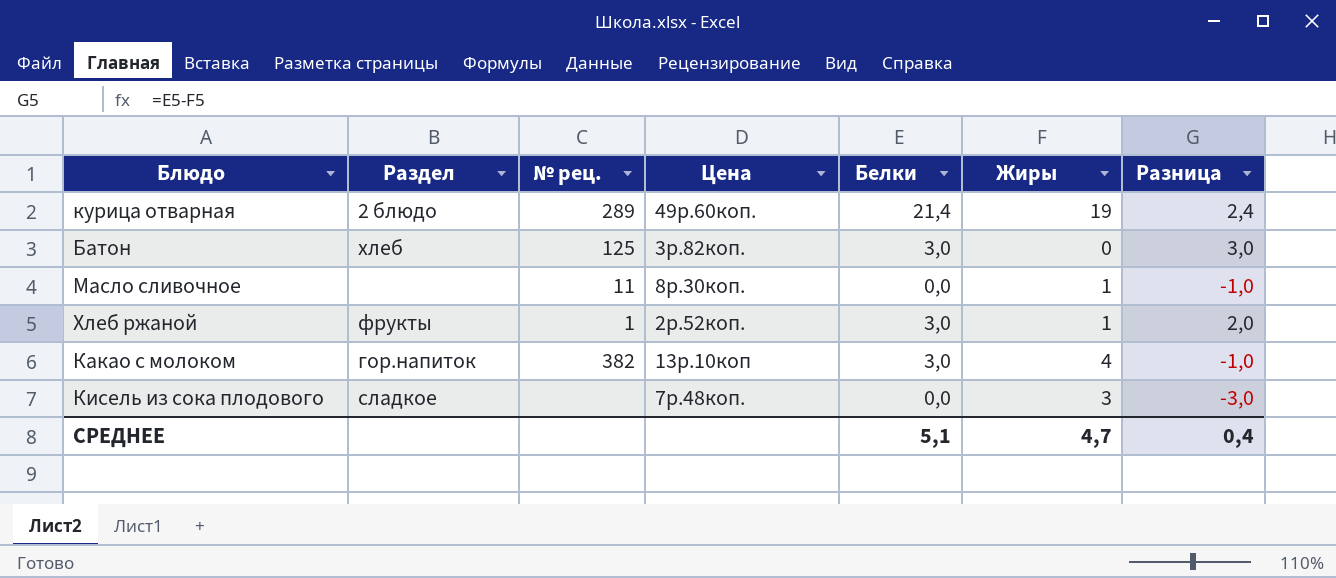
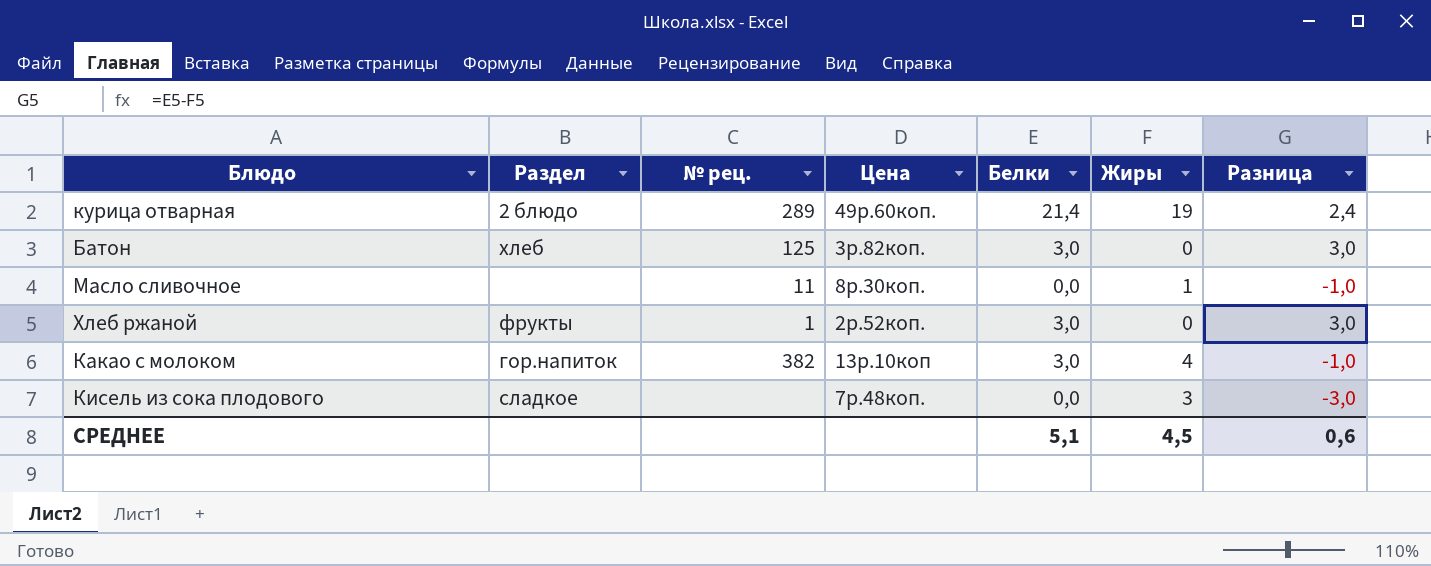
Хлеб ржаной | Жиры: 1 -> 0
Хлеб ржаной | Разница: 2,0 -> 3,0
СРЕДНЕЕ | Жиры: 4,7 -> 4,5
СРЕДНЕЕ | Разница: 0,4 -> 0,6

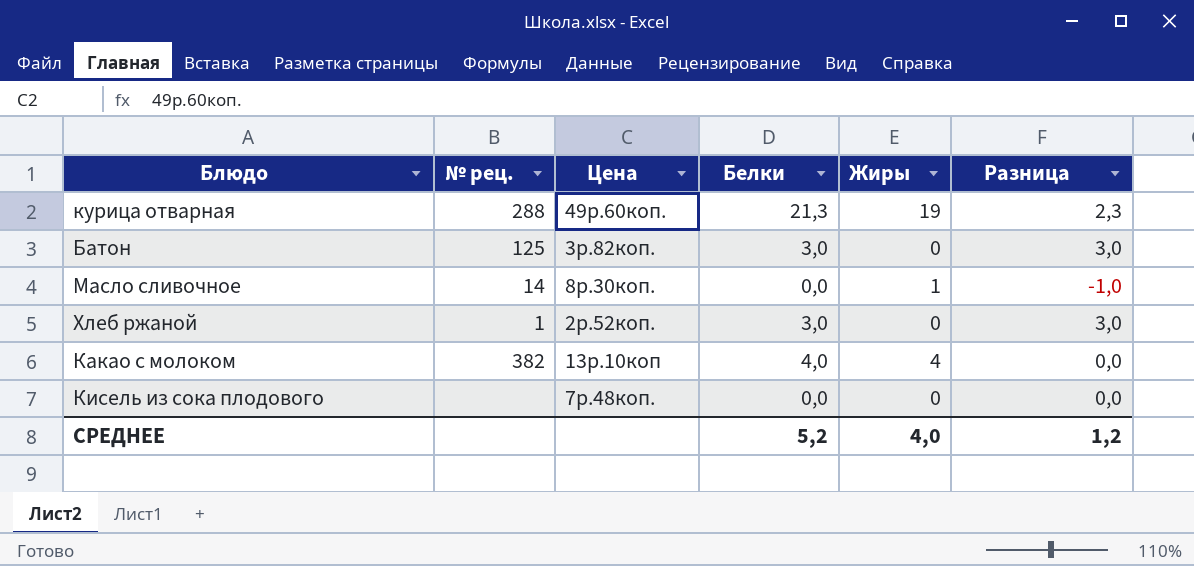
column Раздел | position: 2 -> none
курица отварная | № рец.: 289 -> 288
курица отварная | Белки: 21,4 -> 21,3
курица отварная | Разница: 2,4 -> 2,3
Масло сливочное | № рец.: 11 -> 14
Какао с молоком | Белки: 3,0 -> 4,0
Какао с молоком | Разница: -1,0 -> 0,0
Кисель из сока плодового | Жиры: 3 -> 0
Кисель из сока плодового | Разница: -3,0 -> 0,0
СРЕДНЕЕ | Белки: 5,1 -> 5,2
СРЕДНЕЕ | Жиры: 4,5 -> 4,0
СРЕДНЕЕ | Разница: 0,6 -> 1,2

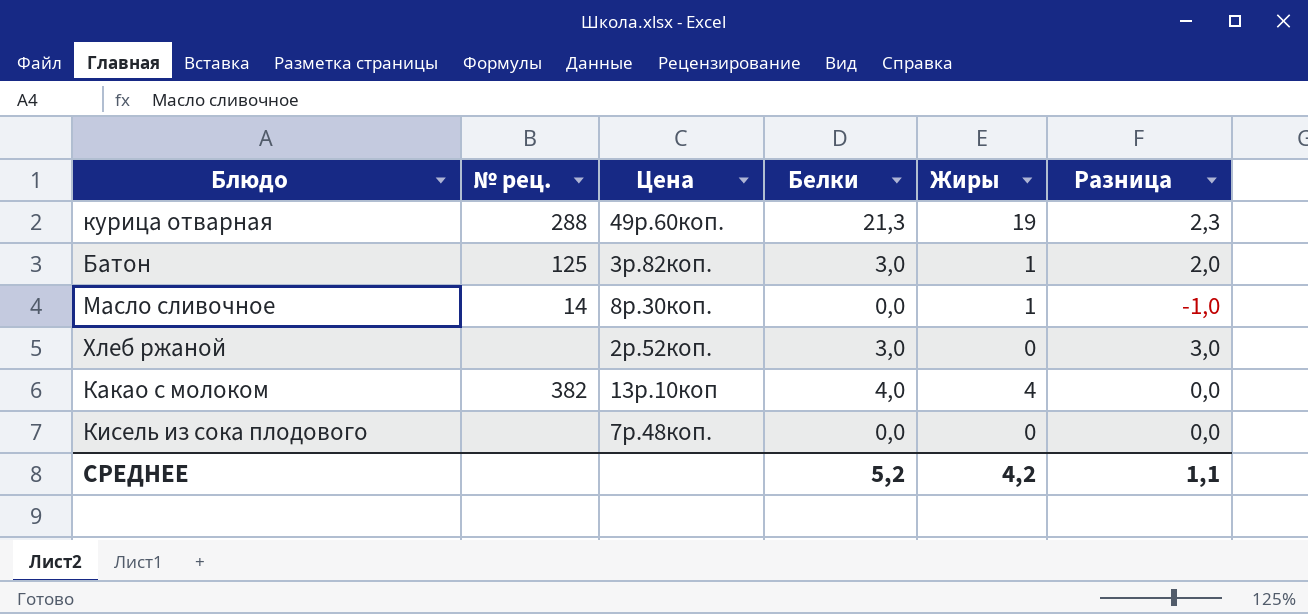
Батон | Жиры: 0 -> 1
Батон | Разница: 3,0 -> 2,0
Хлеб ржаной | № рец.: 1 -> none
СРЕДНЕЕ | Жиры: 4,0 -> 4,2
СРЕДНЕЕ | Разница: 1,2 -> 1,1

